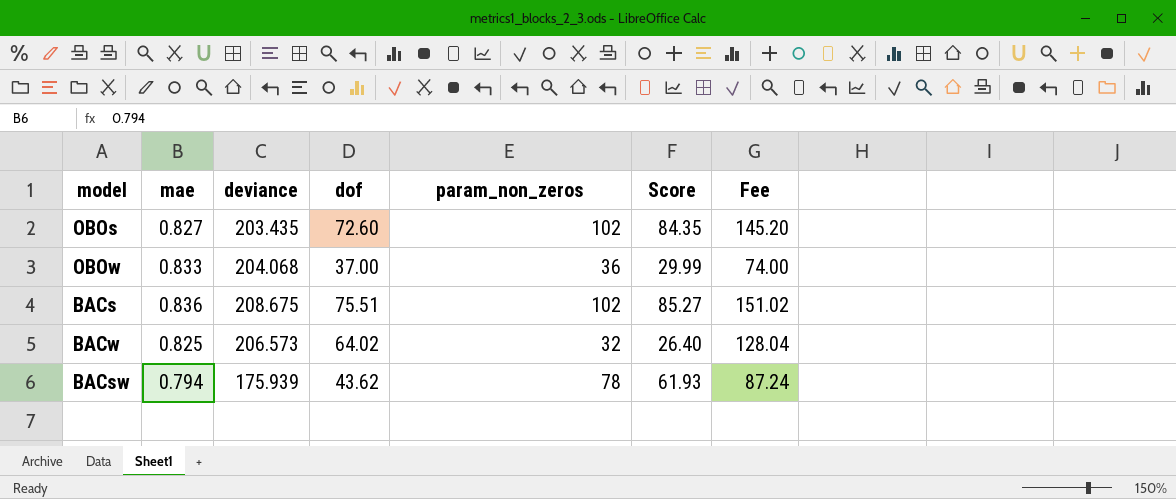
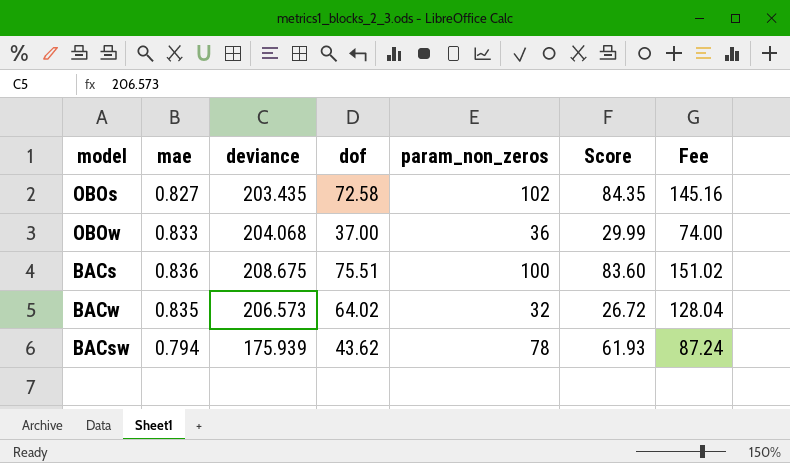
OBOs | dof: 72.60 -> 72.58
OBOs | Fee: 145.20 -> 145.16
BACs | param_non_zeros: 102 -> 100
BACs | Score: 85.27 -> 83.60
BACw | mae: 0.825 -> 0.835
BACw | Score: 26.40 -> 26.72

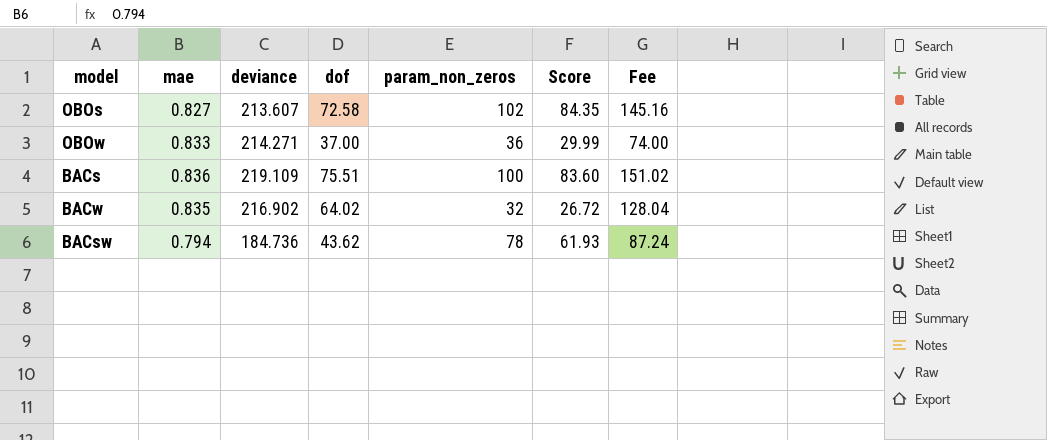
OBOs | deviance: 203.435 -> 213.607
OBOw | deviance: 204.068 -> 214.271
BACs | deviance: 208.675 -> 219.109
BACw | deviance: 206.573 -> 216.902
BACsw | deviance: 175.939 -> 184.736

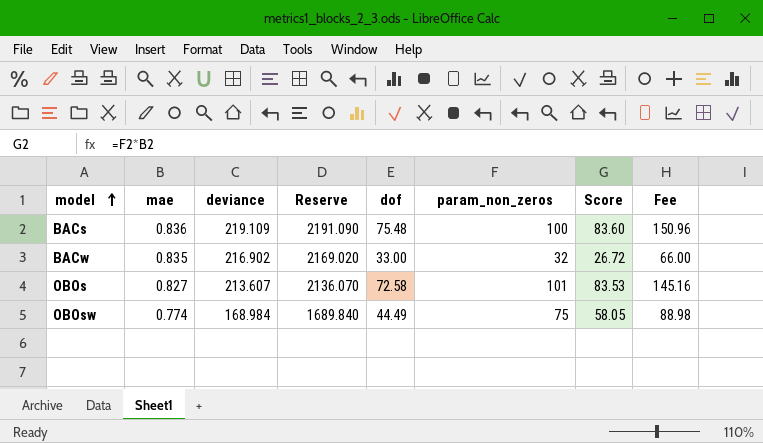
row order: none -> model ascending
column Reserve | formula: none -> [deviance] * 10
row OBOw: 0.833 | 214.271 | 37.00 | 36 | 29.99 | 74.00 -> none
row BACsw: 0.794 | 184.736 | 43.62 | 78 | 61.93 | 87.24 -> none
BACs | dof: 75.51 -> 75.48
BACs | Fee: 151.02 -> 150.96
BACw | dof: 64.02 -> 33.00
BACw | Fee: 128.04 -> 66.00
OBOs | param_non_zeros: 102 -> 101
OBOs | Score: 84.35 -> 83.53
row OBOsw: none -> 0.774 | 168.984 | 1689.840 | 44.49 | 75 | 58.05 | 88.98

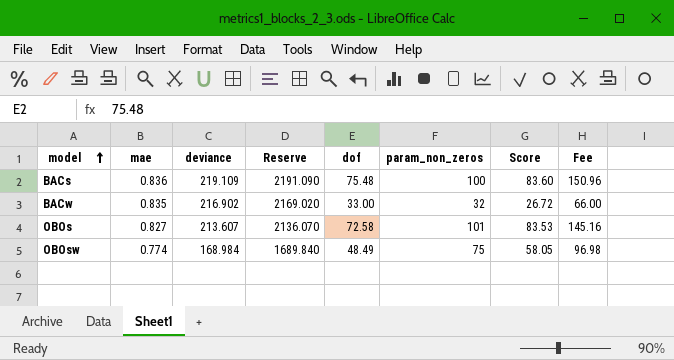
OBOsw | dof: 44.49 -> 48.49
OBOsw | Fee: 88.98 -> 96.98

